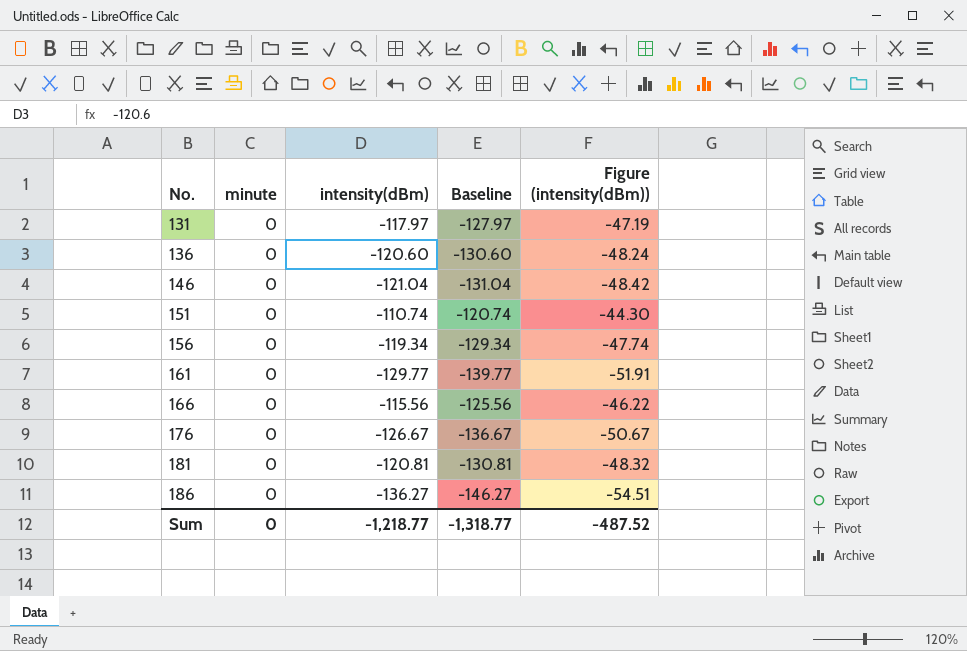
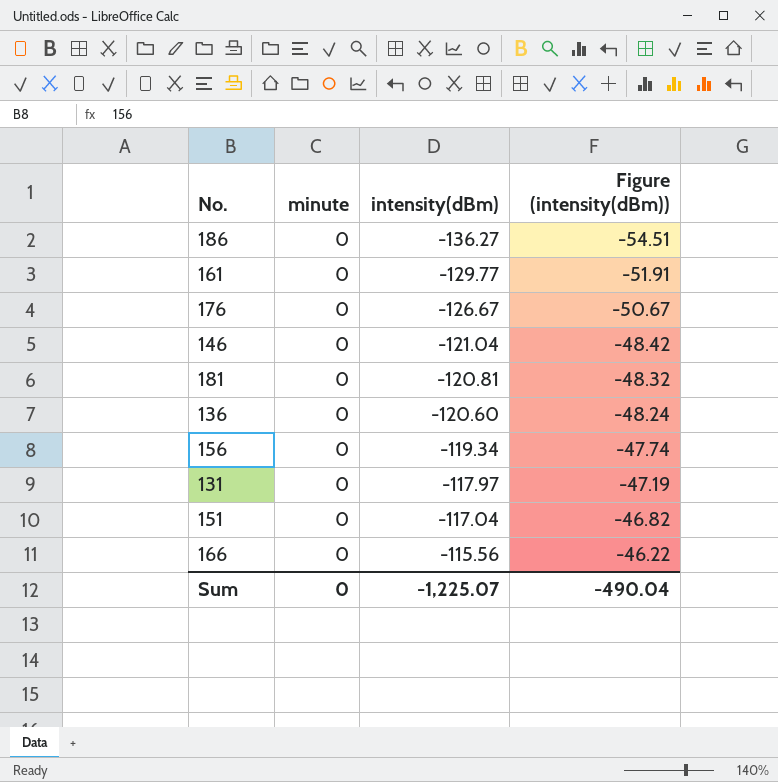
row order: No. ascending -> intensity(dBm) ascending
column Baseline | formula: [intensity(dBm)] - 10 -> none
151 | intensity(dBm): -110.74 -> -117.04
151 | Figure (intensity(dBm)): -44.30 -> -46.82
Sum | intensity(dBm): -1,218.77 -> -1,225.07
Sum | Figure (intensity(dBm)): -487.52 -> -490.04

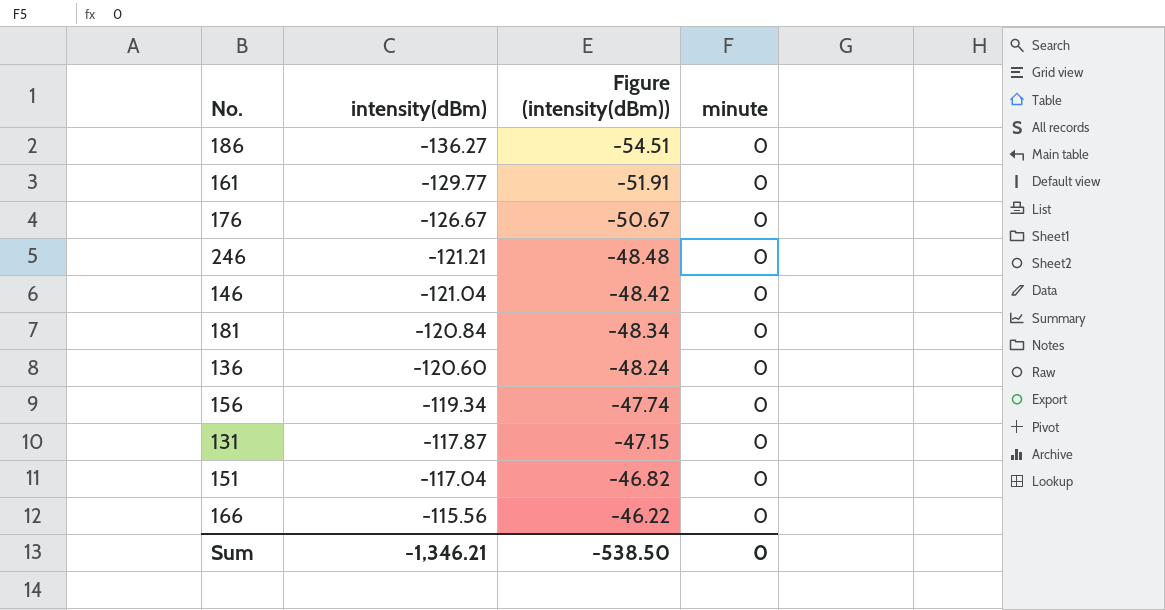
column minute | position: 2 -> 4
row 246: none -> -121.21 | -48.48 | 0
181 | intensity(dBm): -120.81 -> -120.84
181 | Figure (intensity(dBm)): -48.32 -> -48.34
131 | intensity(dBm): -117.97 -> -117.87
131 | Figure (intensity(dBm)): -47.19 -> -47.15
Sum | intensity(dBm): -1,225.07 -> -1,346.21
Sum | Figure (intensity(dBm)): -490.04 -> -538.50

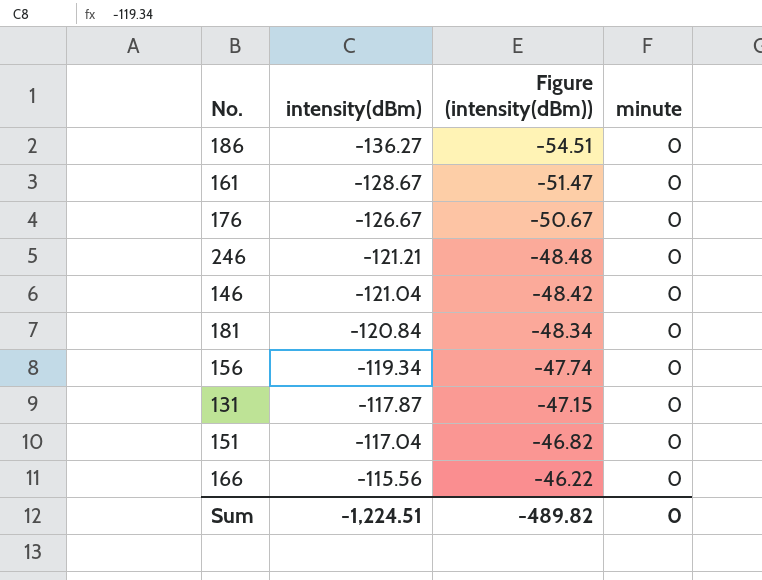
row 136: -120.60 | -48.24 | 0 -> none
161 | intensity(dBm): -129.77 -> -128.67
161 | Figure (intensity(dBm)): -51.91 -> -51.47
Sum | intensity(dBm): -1,346.21 -> -1,224.51
Sum | Figure (intensity(dBm)): -538.50 -> -489.82

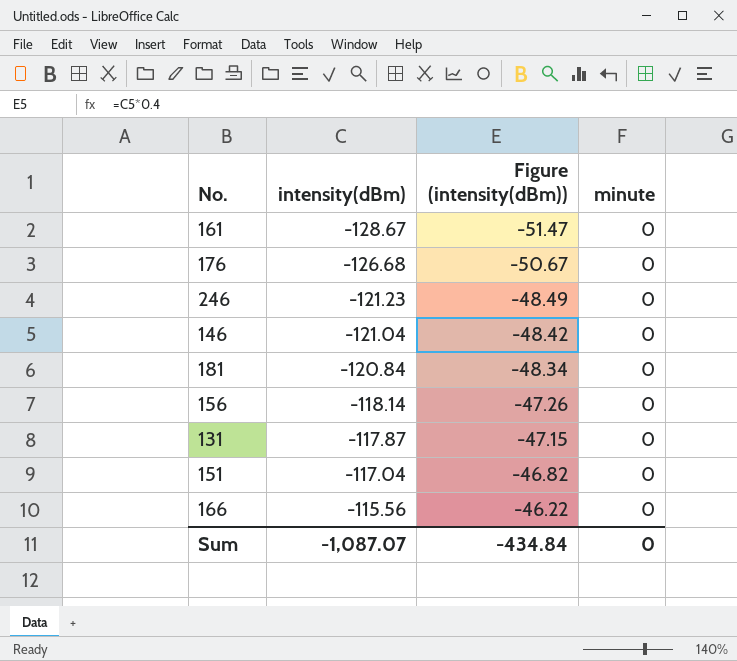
row 186: -136.27 | -54.51 | 0 -> none
176 | intensity(dBm): -126.67 -> -126.68
246 | intensity(dBm): -121.21 -> -121.23
246 | Figure (intensity(dBm)): -48.48 -> -48.49
156 | intensity(dBm): -119.34 -> -118.14
156 | Figure (intensity(dBm)): -47.74 -> -47.26
Sum | intensity(dBm): -1,224.51 -> -1,087.07
Sum | Figure (intensity(dBm)): -489.82 -> -434.84

